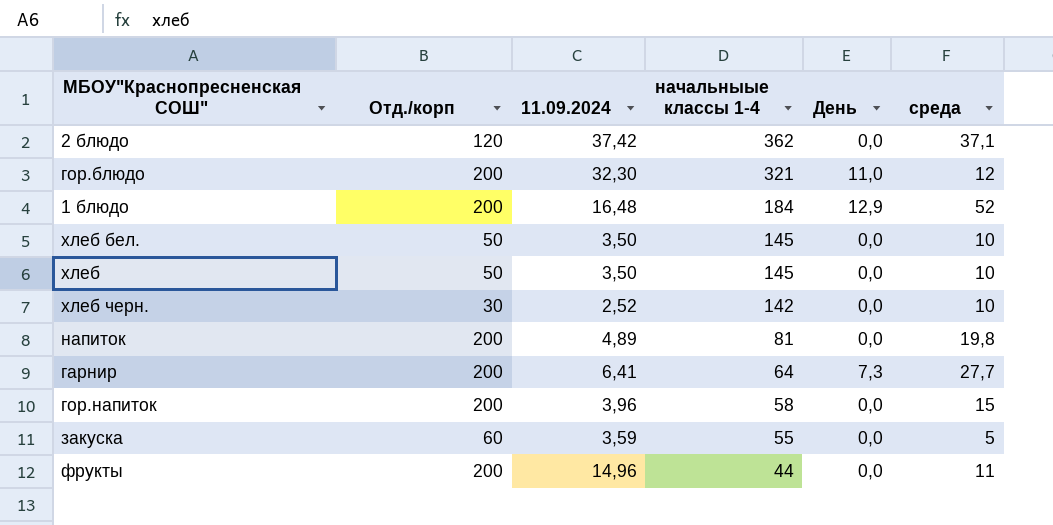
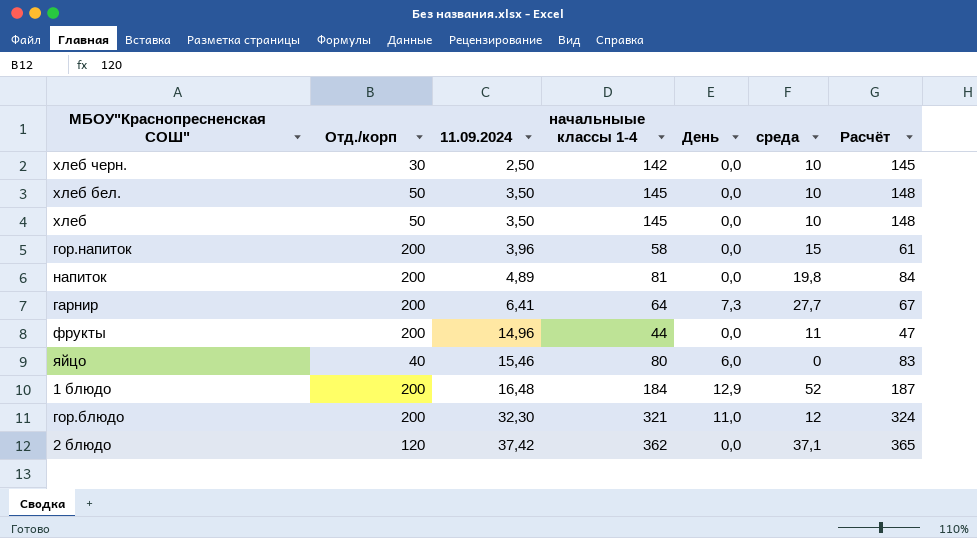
row order: начальныые классы 1-4 descending -> 11.09.2024 ascending
column Расчёт | formula: none -> [начальныые классы 1-4] + 3
row закуска: 60 | 3,59 | 55 | 0,0 | 5 -> none
хлеб черн. | 11.09.2024: 2,52 -> 2,50
row яйцо: none -> 40 | 15,46 | 80 | 6,0 | 0 | 83

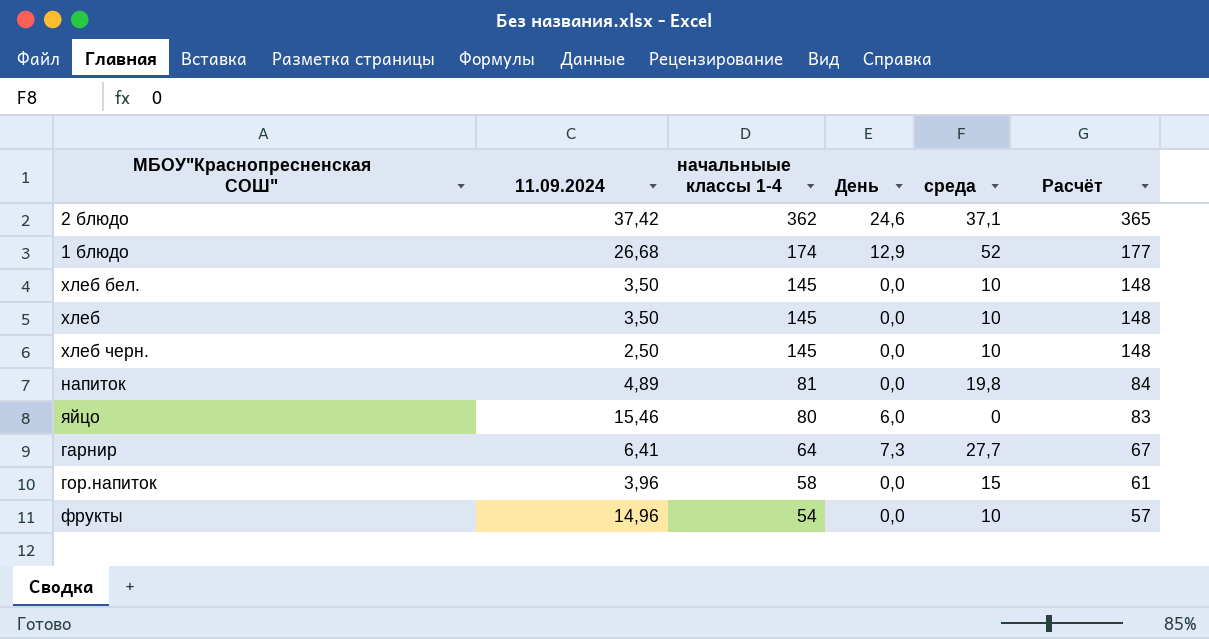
row order: 11.09.2024 ascending -> начальныые классы 1-4 descending
column Отд./корп | position: 2 -> none
row гор.блюдо: 200 | 32,30 | 321 | 11,0 | 12 | 324 -> none
2 блюдо | День: 0,0 -> 24,6
1 блюдо | 11.09.2024: 16,48 -> 26,68
1 блюдо | начальныые классы 1-4: 184 -> 174
1 блюдо | Расчёт: 187 -> 177
хлеб черн. | начальныые классы 1-4: 142 -> 145
хлеб черн. | Расчёт: 145 -> 148
фрукты | начальныые классы 1-4: 44 -> 54
фрукты | среда: 11 -> 10
фрукты | Расчёт: 47 -> 57

